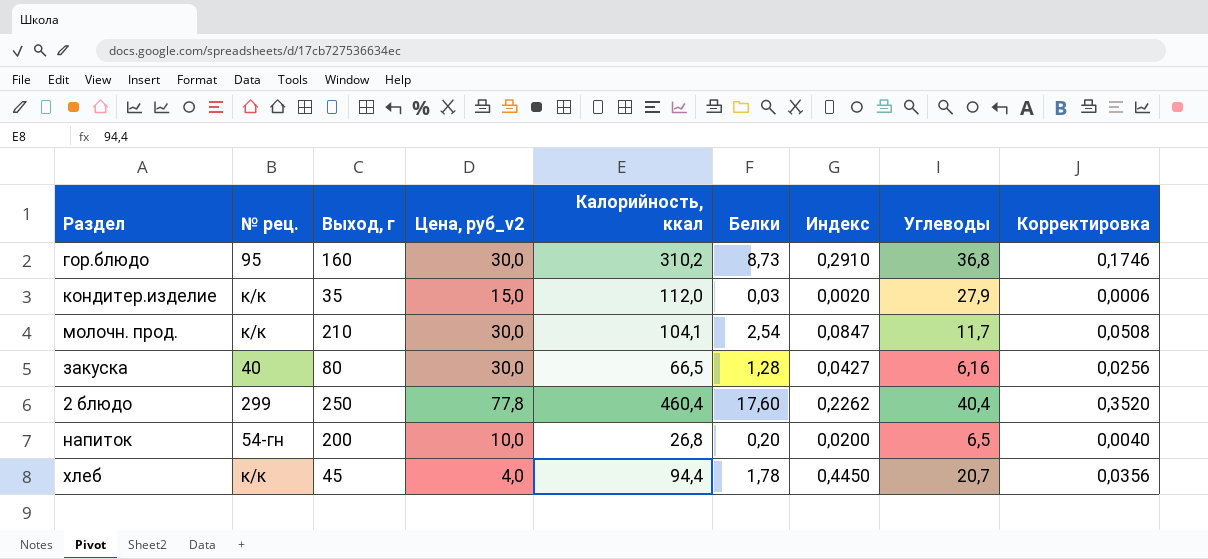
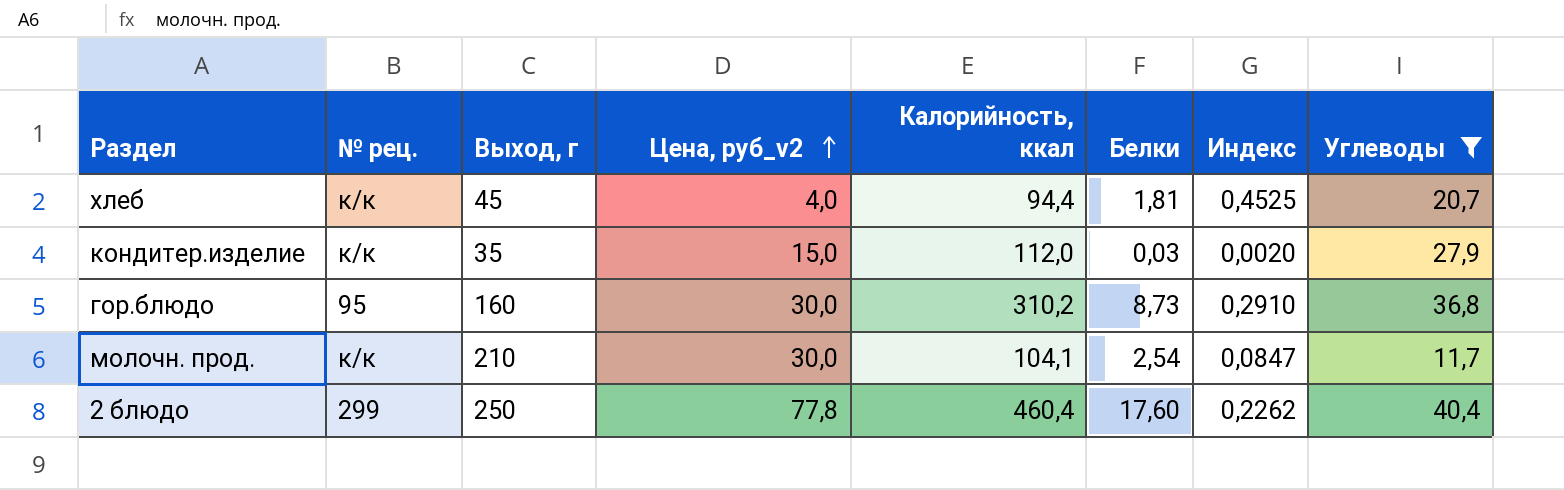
filter: none -> Углеводы >= 11,7
row order: none -> Цена, руб_v2 ascending
column Корректировка | formula: [Белки] * 0,02 -> none
хлеб | Белки: 1,78 -> 1,81
хлеб | Индекс: 0,4450 -> 0,4525

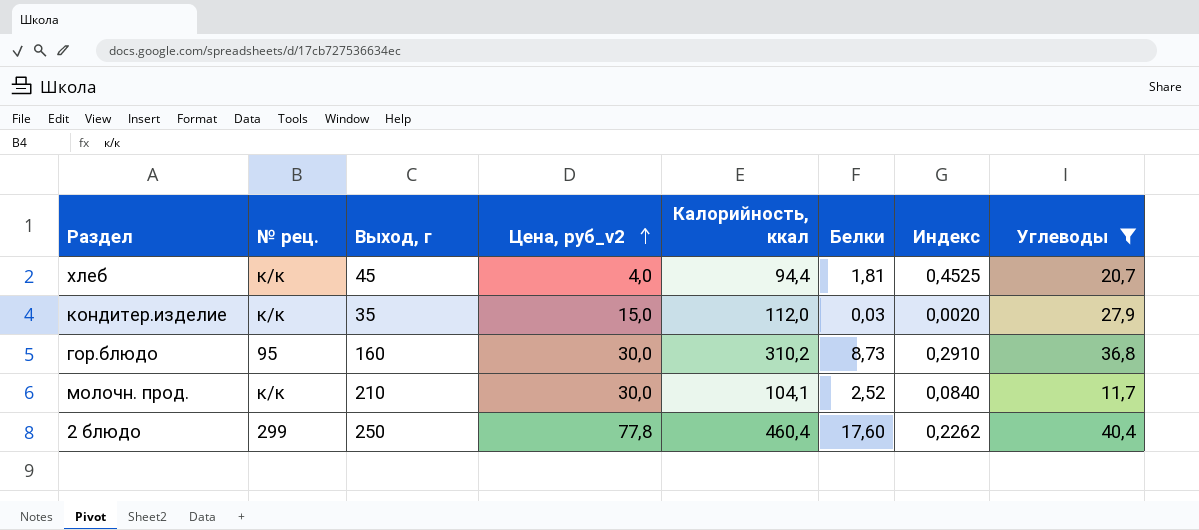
молочн. прод. | Белки: 2,54 -> 2,52
молочн. прод. | Индекс: 0,0847 -> 0,0840

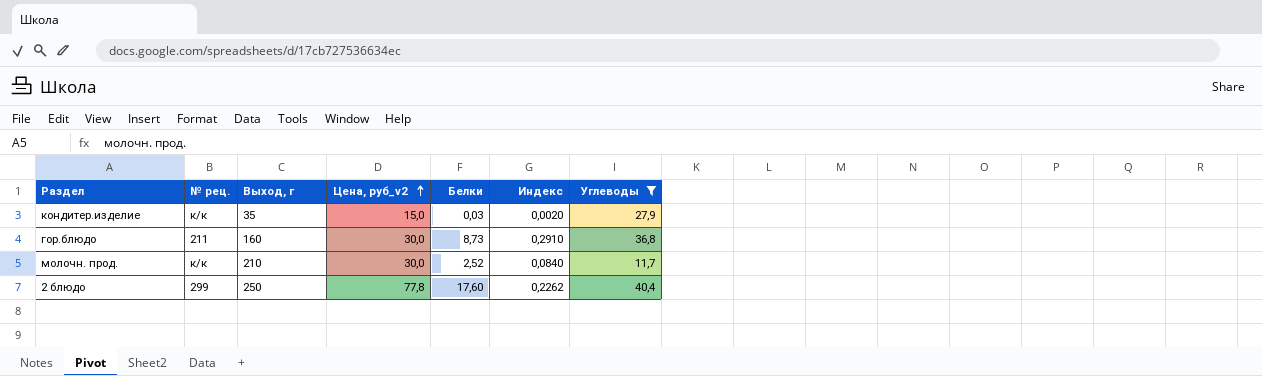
column Калорийность, ккал | position: 5 -> none
row хлеб: к/к | 45 | 4,0 | 94,4 | 1,81 | 0,4525 | 20,7 -> none
гор.блюдо | № рец.: 95 -> 211

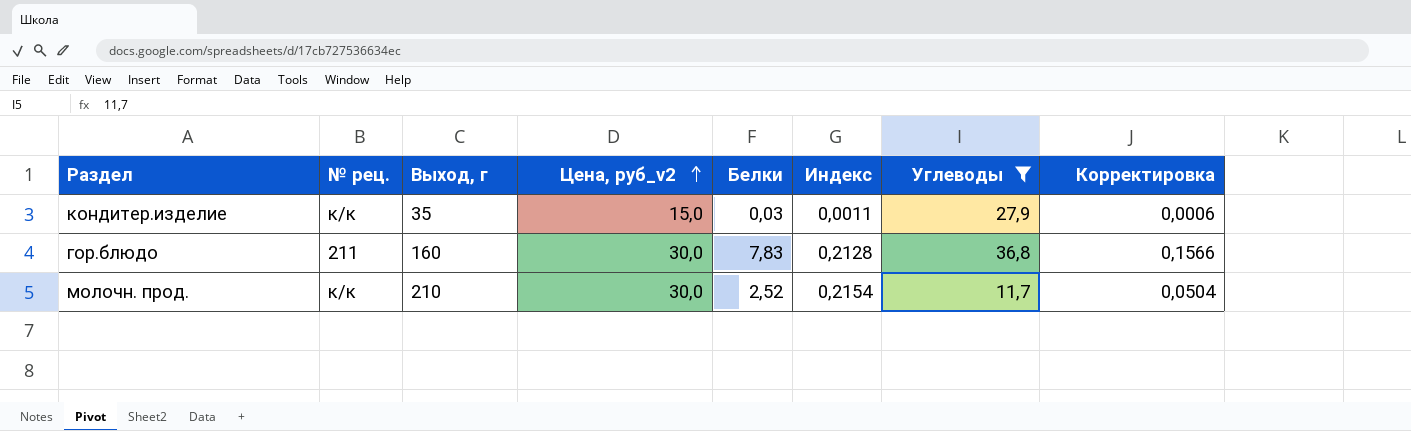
column Индекс | formula: [Белки] / [Цена, руб_v2] -> [Белки] / [Углеводы]
column Корректировка | formula: none -> [Белки] * 0,02
row 2 блюдо: 299 | 250 | 77,8 | 17,60 | 0,2262 | 40,4 -> none
гор.блюдо | Белки: 8,73 -> 7,83

